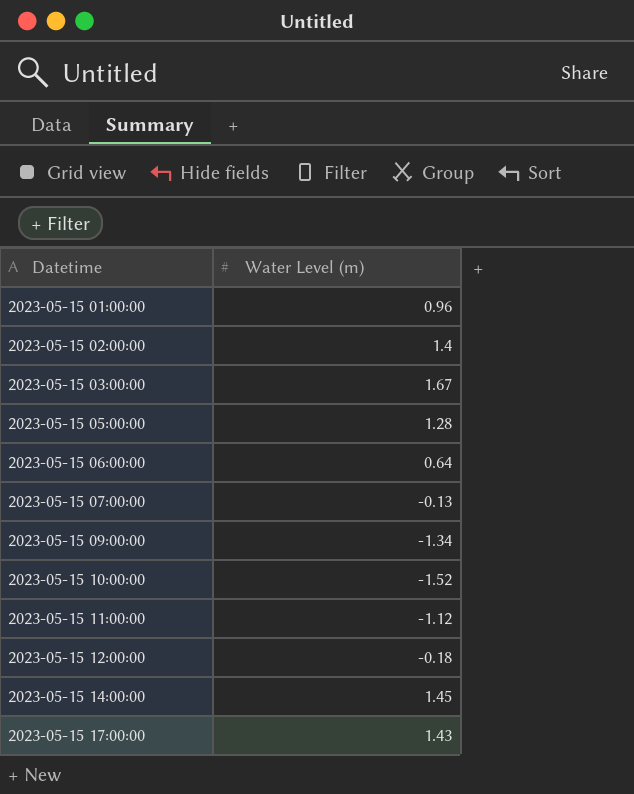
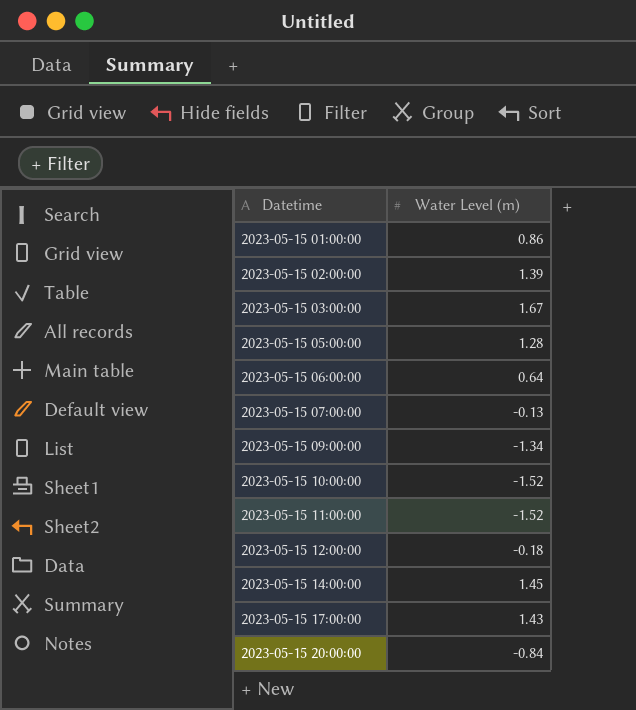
2023-05-15 01:00:00 | Water Level (m): 0.96 -> 0.86
2023-05-15 02:00:00 | Water Level (m): 1.4 -> 1.39
2023-05-15 11:00:00 | Water Level (m): -1.12 -> -1.52
row 2023-05-15 20:00:00: none -> -0.84

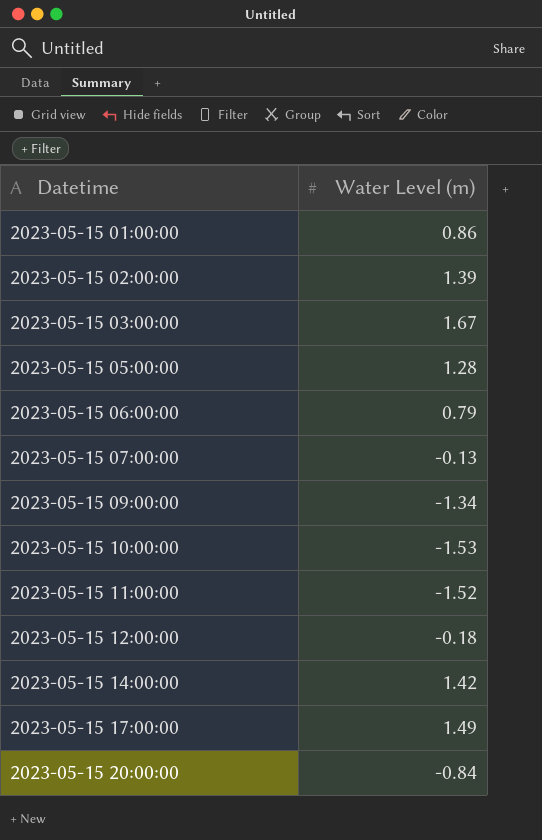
2023-05-15 06:00:00 | Water Level (m): 0.64 -> 0.79
2023-05-15 10:00:00 | Water Level (m): -1.52 -> -1.53
2023-05-15 14:00:00 | Water Level (m): 1.45 -> 1.42
2023-05-15 17:00:00 | Water Level (m): 1.43 -> 1.49

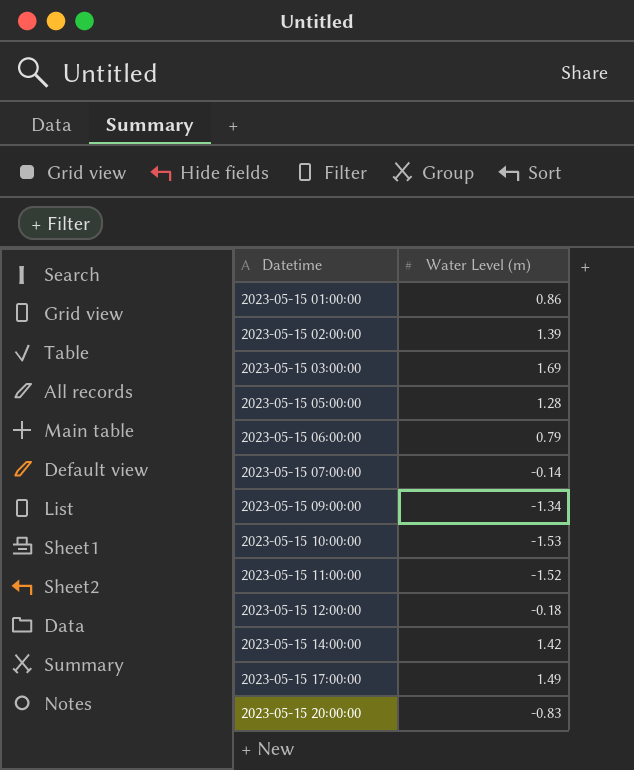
2023-05-15 03:00:00 | Water Level (m): 1.67 -> 1.69
2023-05-15 07:00:00 | Water Level (m): -0.13 -> -0.14
2023-05-15 20:00:00 | Water Level (m): -0.84 -> -0.83

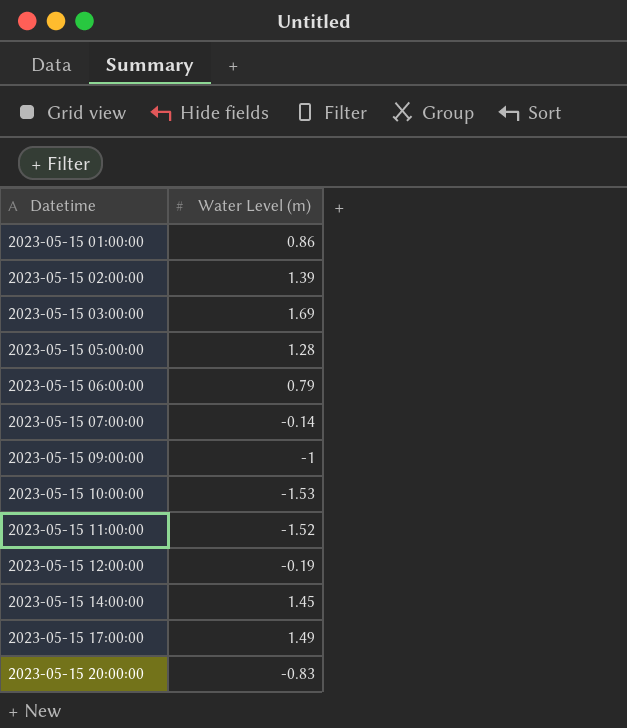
2023-05-15 09:00:00 | Water Level (m): -1.34 -> -1
2023-05-15 12:00:00 | Water Level (m): -0.18 -> -0.19
2023-05-15 14:00:00 | Water Level (m): 1.42 -> 1.45

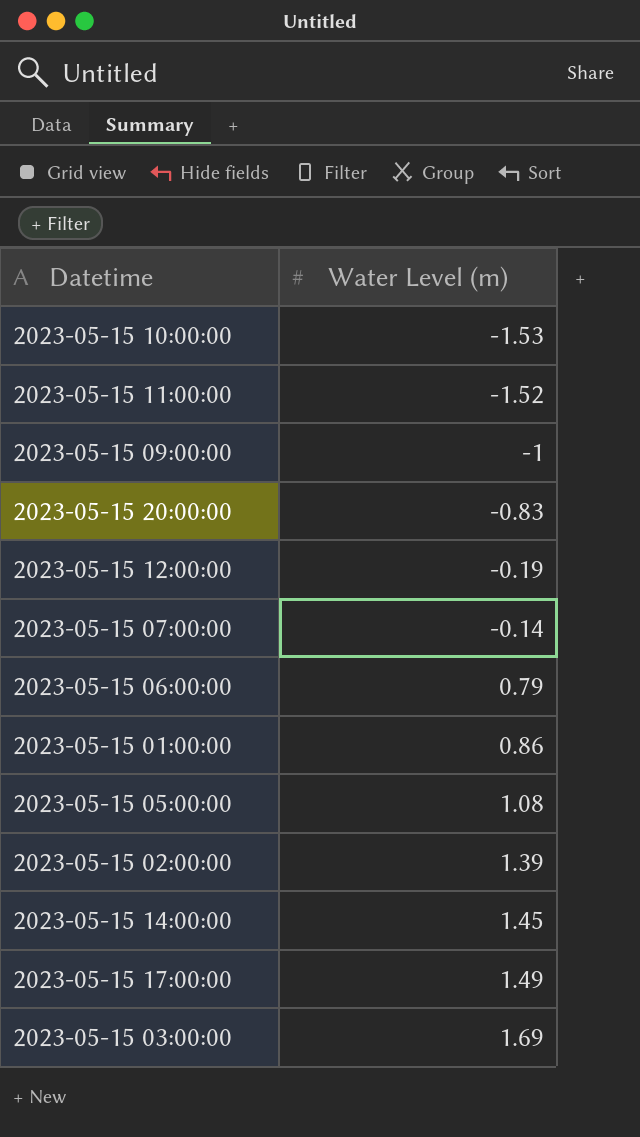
row order: Datetime ascending -> Water Level (m) ascending
2023-05-15 05:00:00 | Water Level (m): 1.28 -> 1.08

